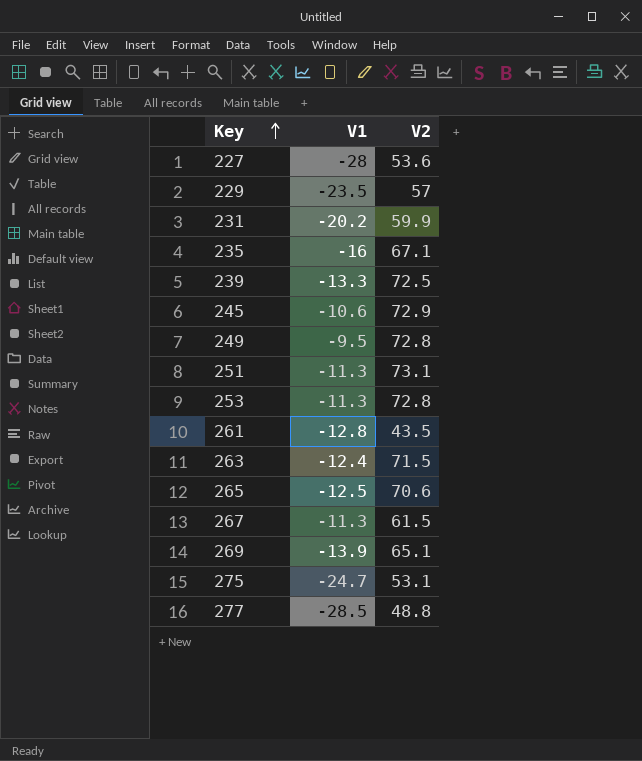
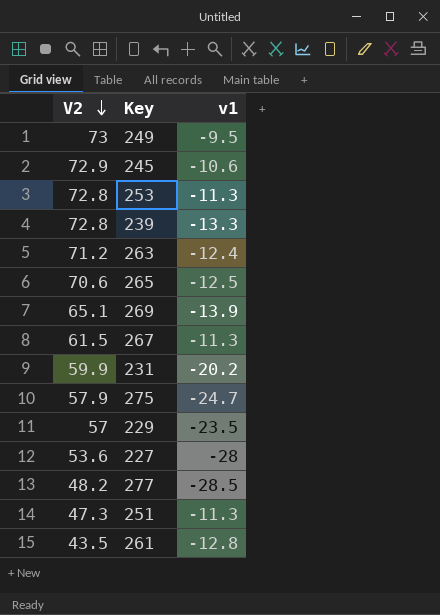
row order: Key ascending -> V2 descending
column V2 | position: 3 -> 1
column name: V1 -> v1
row 235: -16 | 67.1 -> none
249 | V2: 72.8 -> 73
239 | V2: 72.5 -> 72.8
263 | V2: 71.5 -> 71.2
275 | V2: 53.1 -> 57.9
277 | V2: 48.8 -> 48.2
251 | V2: 73.1 -> 47.3

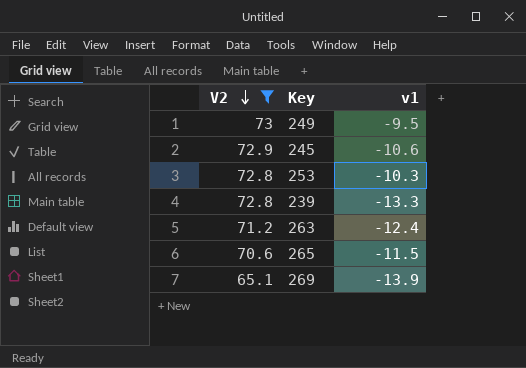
filter: none -> V2 >= 65.1
253 | v1: -11.3 -> -10.3
265 | v1: -12.5 -> -11.5

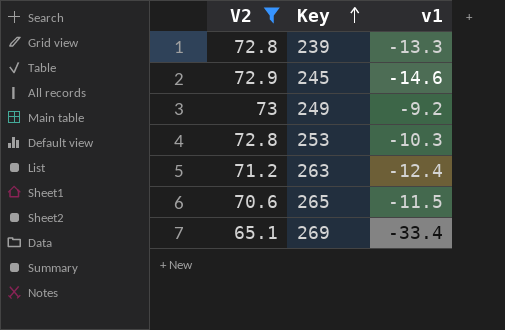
row order: V2 descending -> Key ascending
245 | v1: -10.6 -> -14.6
249 | v1: -9.5 -> -9.2
269 | v1: -13.9 -> -33.4

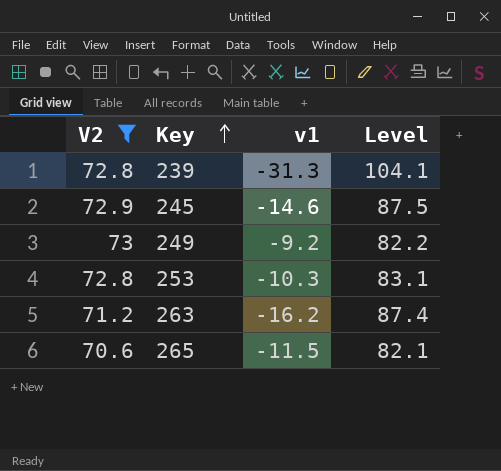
column Level | formula: none -> [V2] - [v1]
row 269: 65.1 | -33.4 -> none
239 | v1: -13.3 -> -31.3
263 | v1: -12.4 -> -16.2

